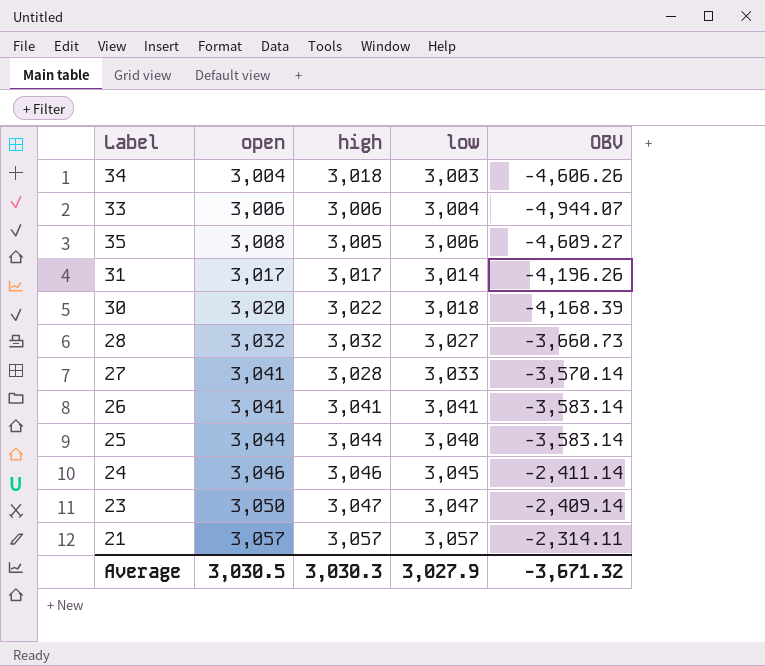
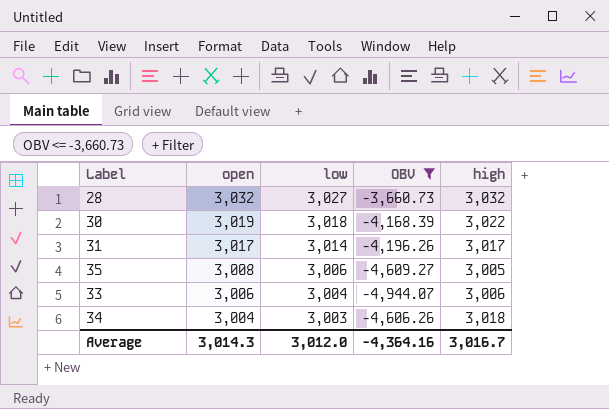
filter: none -> OBV <= -3,660.73
row order: open ascending -> open descending
column high | position: 3 -> 5
30 | open: 3,020 -> 3,019
Average | open: 3,030.5 -> 3,014.3
Average | low: 3,027.9 -> 3,012.0
Average | OBV: -3,671.32 -> -4,364.16
Average | high: 3,030.3 -> 3,016.7

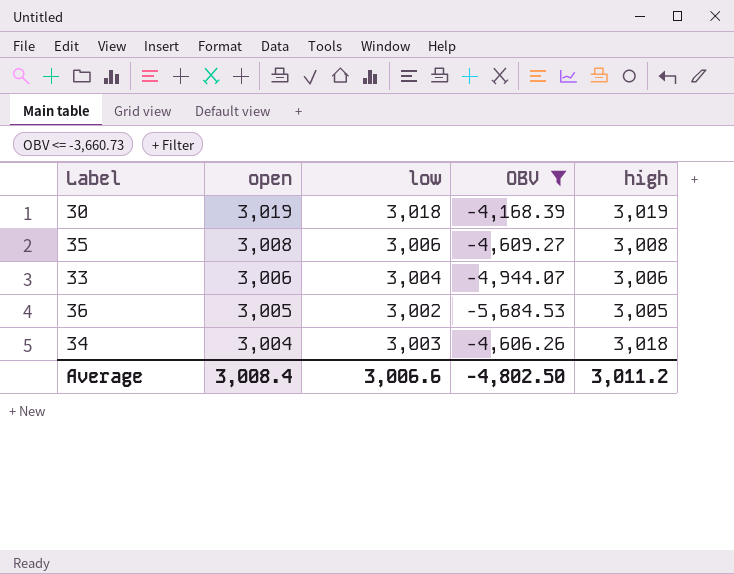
row 28: 3,032 | 3,027 | -3,660.73 | 3,032 -> none
row 31: 3,017 | 3,014 | -4,196.26 | 3,017 -> none
30 | high: 3,022 -> 3,019
35 | high: 3,005 -> 3,008
row 36: none -> 3,005 | 3,002 | -5,684.53 | 3,005
Average | open: 3,014.3 -> 3,008.4
Average | low: 3,012.0 -> 3,006.6
Average | OBV: -4,364.16 -> -4,802.50
Average | high: 3,016.7 -> 3,011.2

